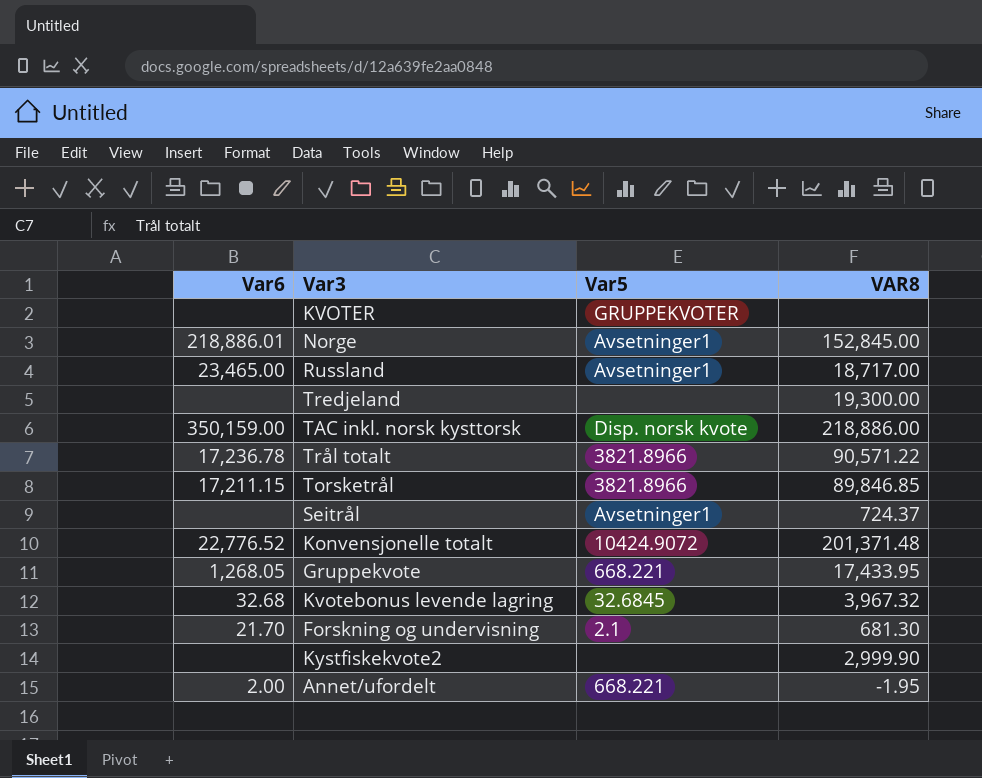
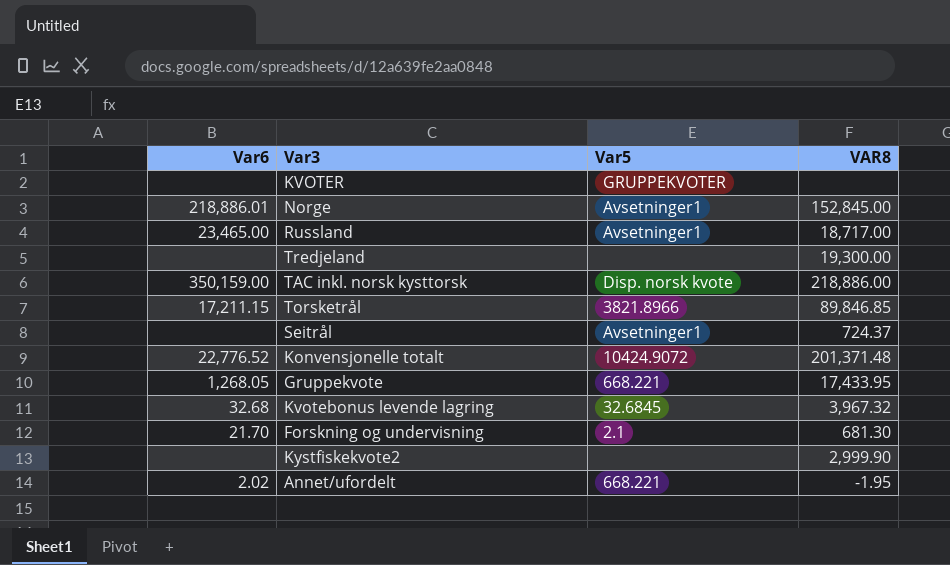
row Trål totalt: 17,236.78 | 3821.8966 | 90,571.22 -> none
Annet/ufordelt | Var6: 2.00 -> 2.02

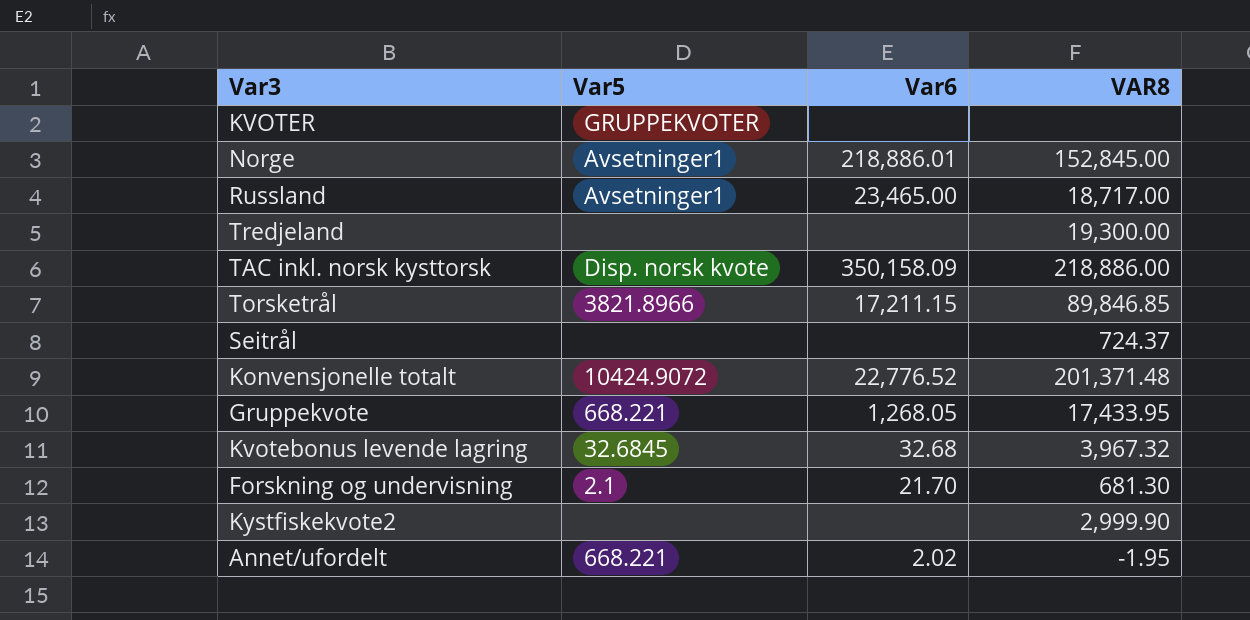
column Var6 | position: 1 -> 3
TAC inkl. norsk kysttorsk | Var6: 350,159.00 -> 350,158.09
Seitrål | Var5: Avsetninger1 -> none

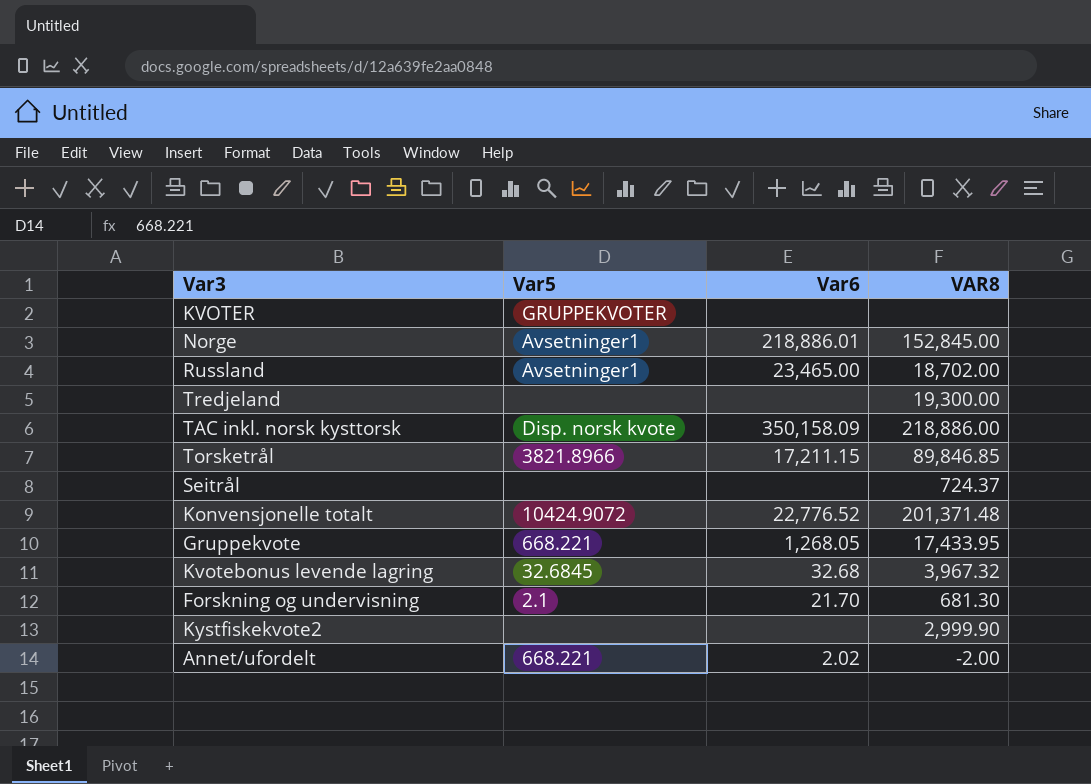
Russland | VAR8: 18,717.00 -> 18,702.00
Annet/ufordelt | VAR8: -1.95 -> -2.00

